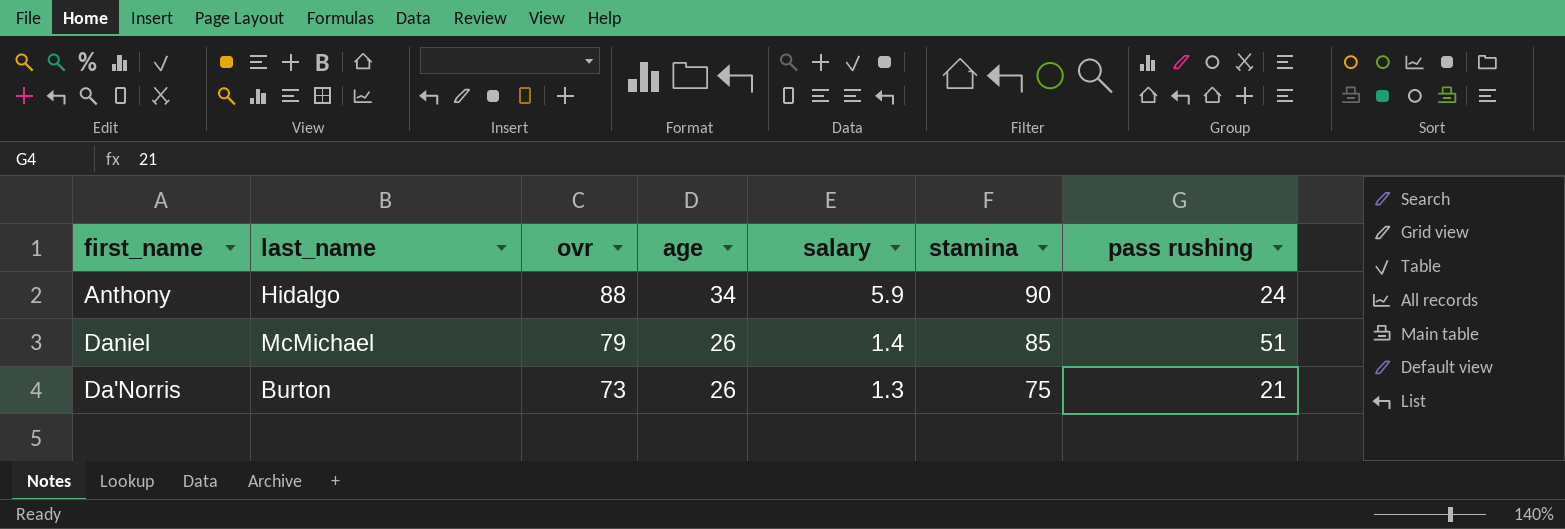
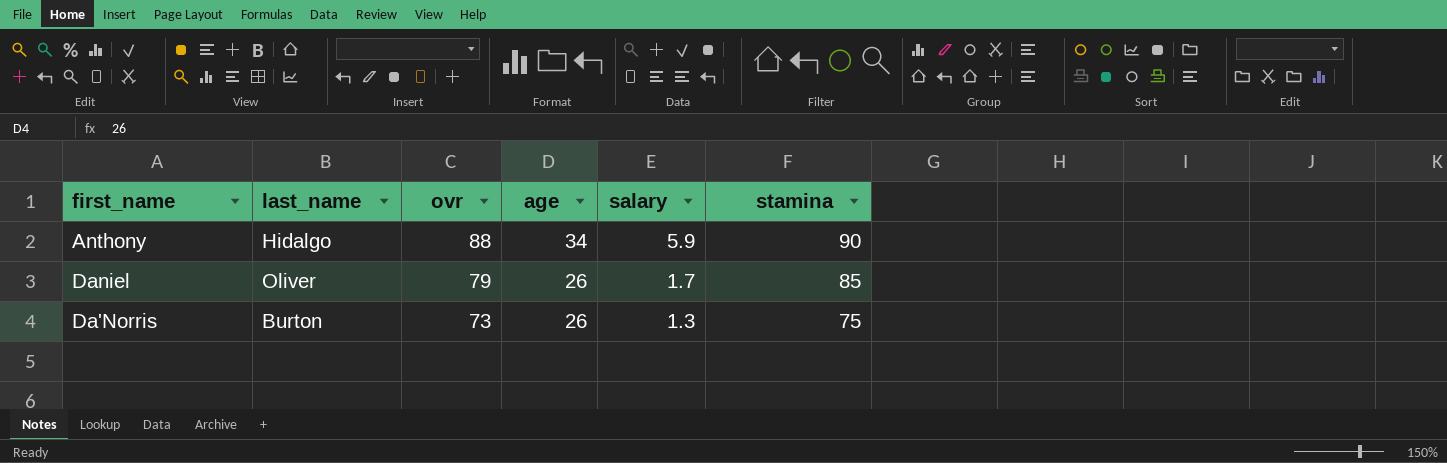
column pass rushing | position: 7 -> none
Daniel | last_name: McMichael -> Oliver
Daniel | salary: 1.4 -> 1.7

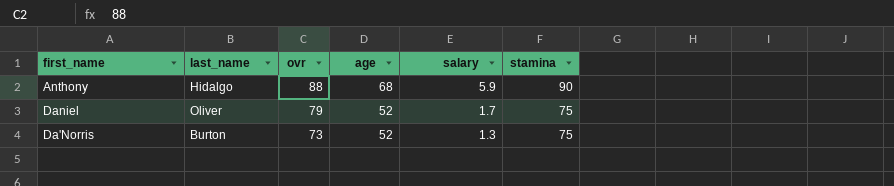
Anthony | age: 34 -> 68
Daniel | age: 26 -> 52
Daniel | stamina: 85 -> 75
Da'Norris | age: 26 -> 52

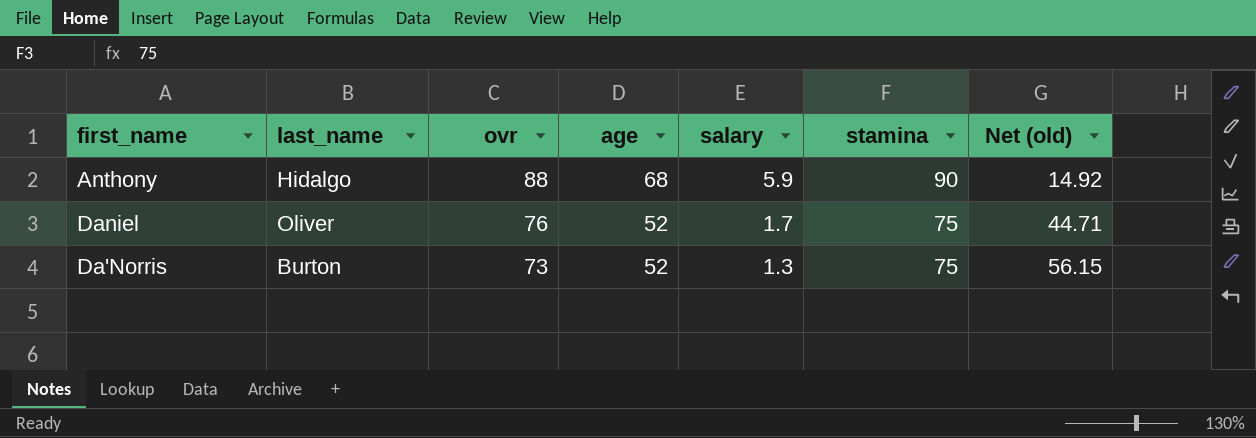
column Net (old) | formula: none -> [ovr] / [salary]
Daniel | ovr: 79 -> 76

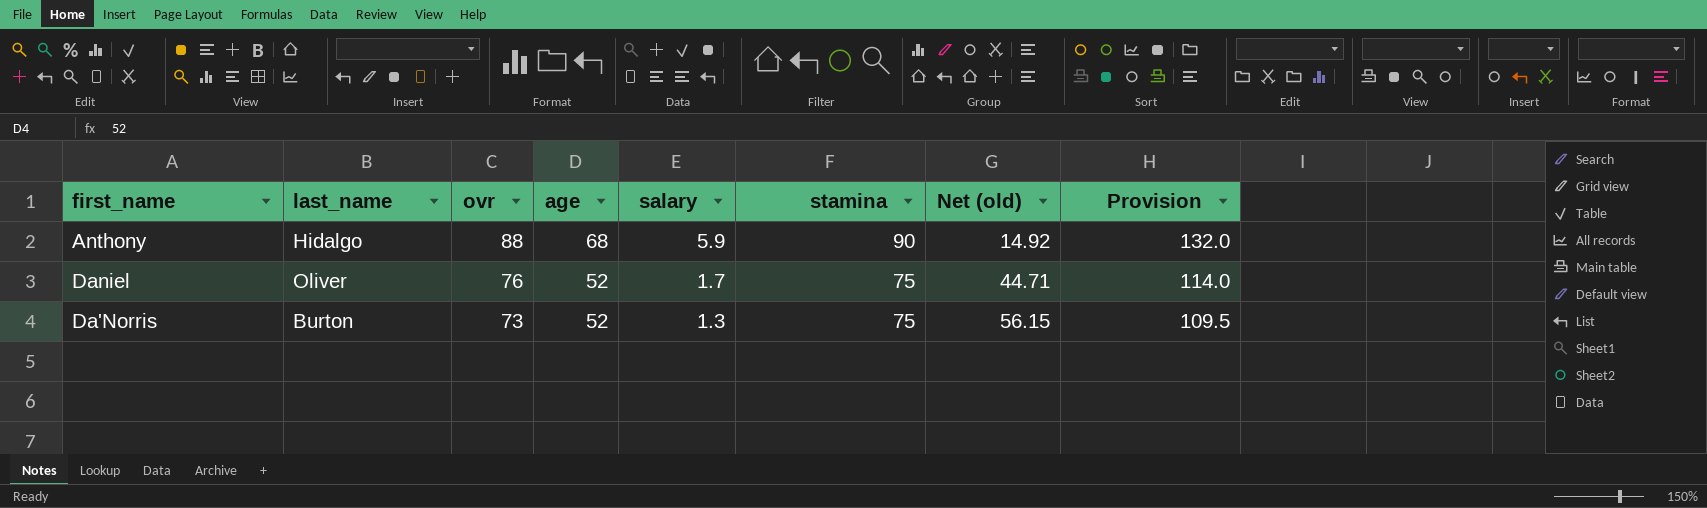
column Provision | formula: none -> [ovr] * 1.5

